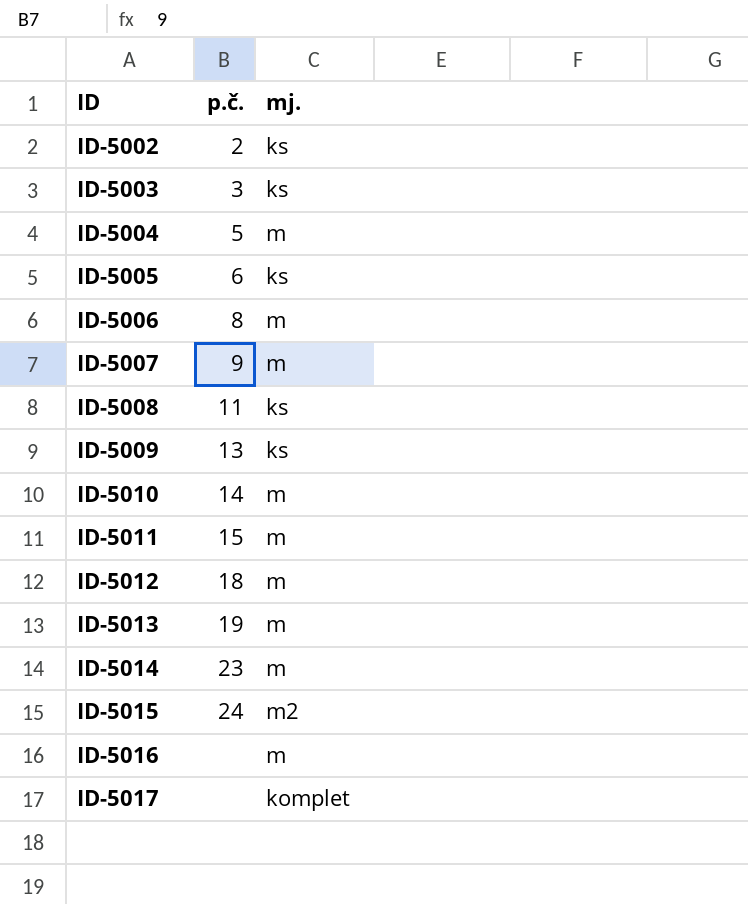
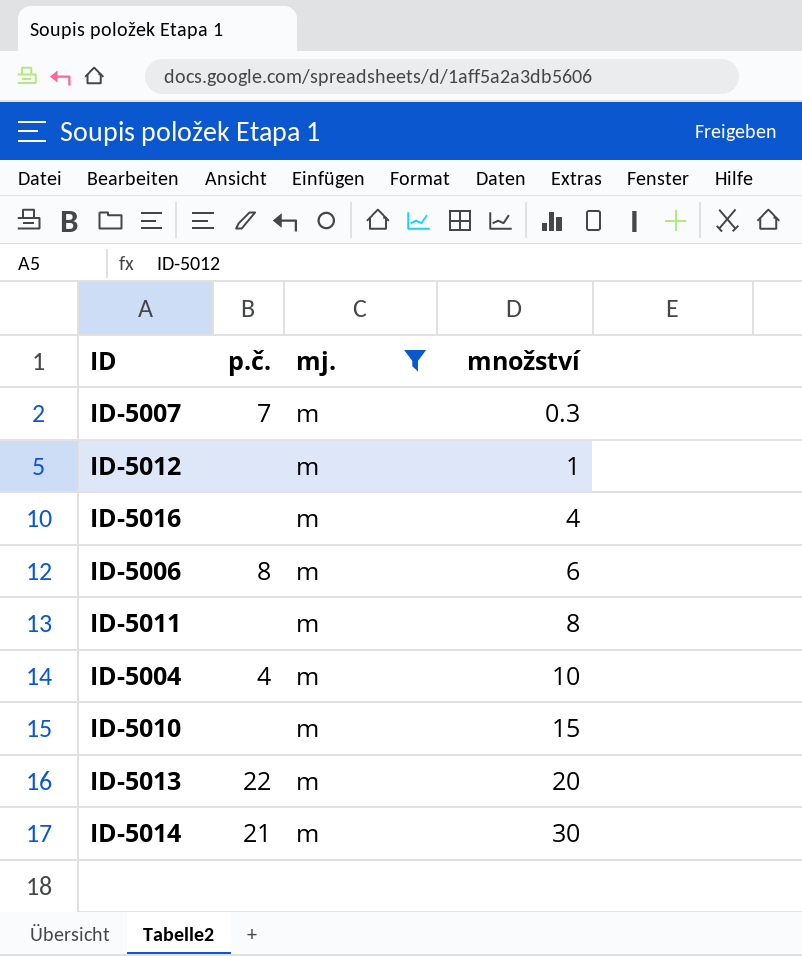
filter: none -> mj. = m
row order: ID ascending -> množství ascending
column množství | position: none -> 4
ID-5007 | p.č.: 9 -> 7
ID-5012 | p.č.: 18 -> none
ID-5011 | p.č.: 15 -> none
ID-5004 | p.č.: 5 -> 4
ID-5010 | p.č.: 14 -> none
ID-5013 | p.č.: 19 -> 22
ID-5014 | p.č.: 23 -> 21

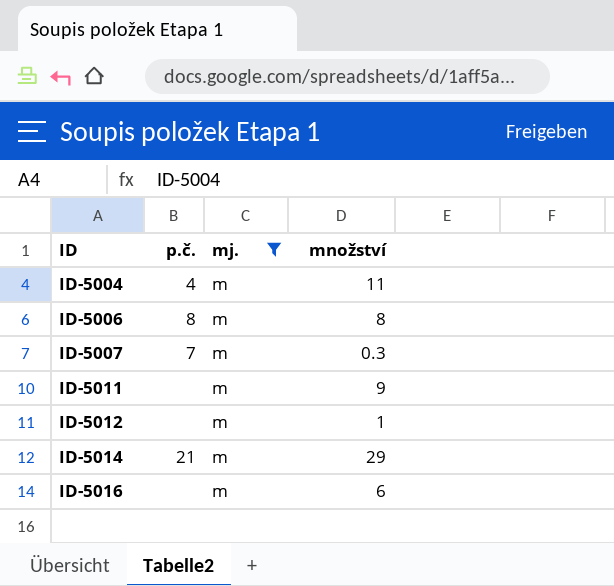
row order: množství ascending -> ID ascending
row ID-5010: none | m | 15 -> none
row ID-5013: 22 | m | 20 -> none
ID-5004 | množství: 10 -> 11
ID-5006 | množství: 6 -> 8
ID-5011 | množství: 8 -> 9
ID-5014 | množství: 30 -> 29
ID-5016 | množství: 4 -> 6

